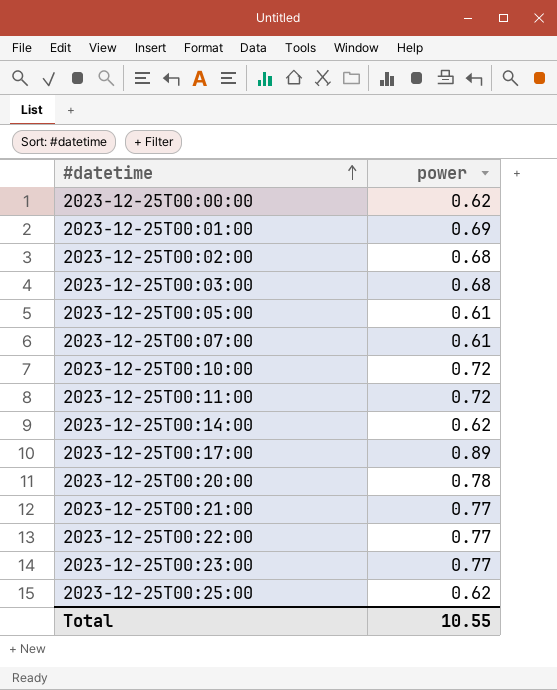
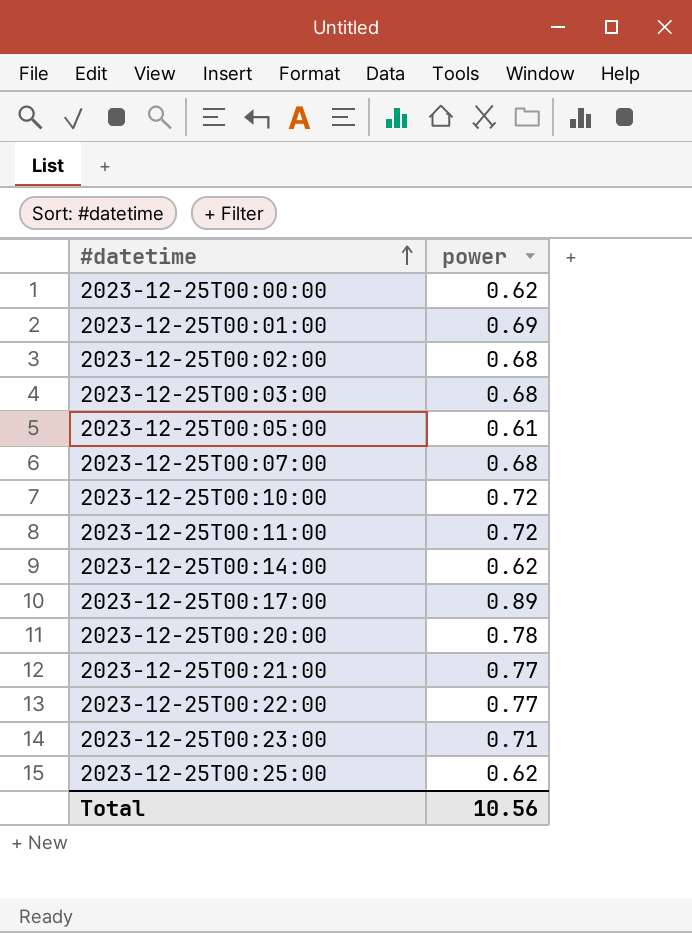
2023-12-25T00:07:00 | power: 0.61 -> 0.68
2023-12-25T00:23:00 | power: 0.77 -> 0.71
Total | power: 10.55 -> 10.56

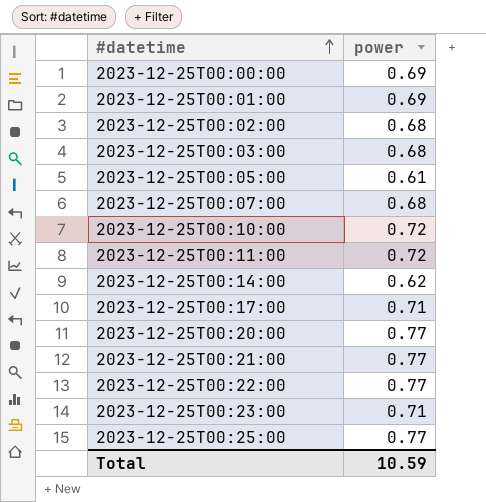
2023-12-25T00:00:00 | power: 0.62 -> 0.69
2023-12-25T00:17:00 | power: 0.89 -> 0.71
2023-12-25T00:20:00 | power: 0.78 -> 0.77
2023-12-25T00:25:00 | power: 0.62 -> 0.77
Total | power: 10.56 -> 10.59

